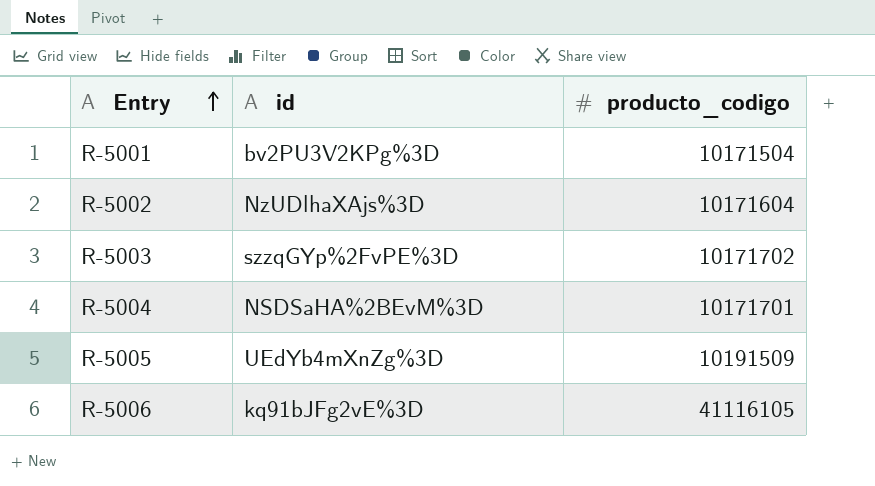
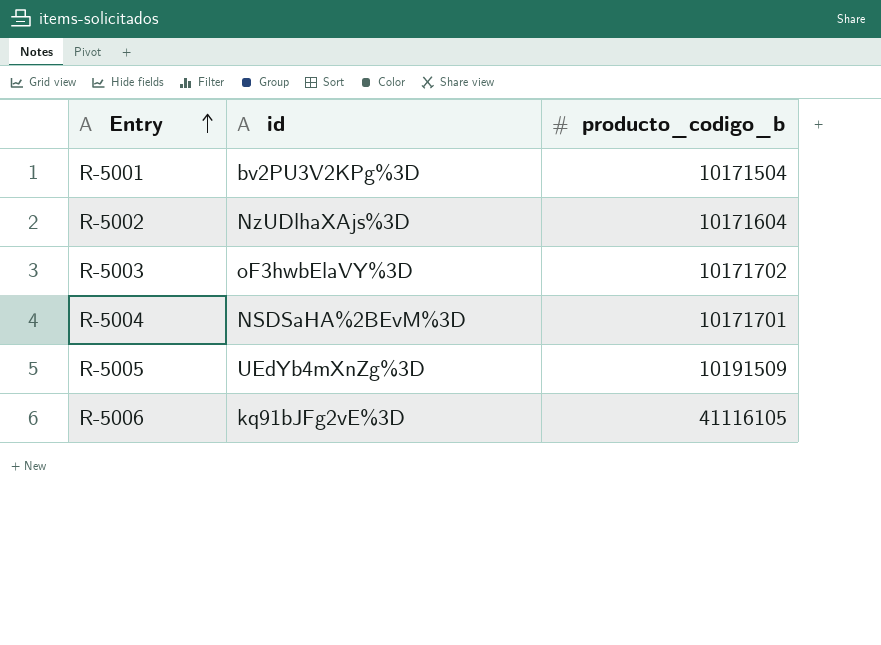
column name: producto_codigo -> producto_codigo_b
R-5003 | id: szzqGYp%2FvPE%3D -> oF3hwbElaVY%3D

